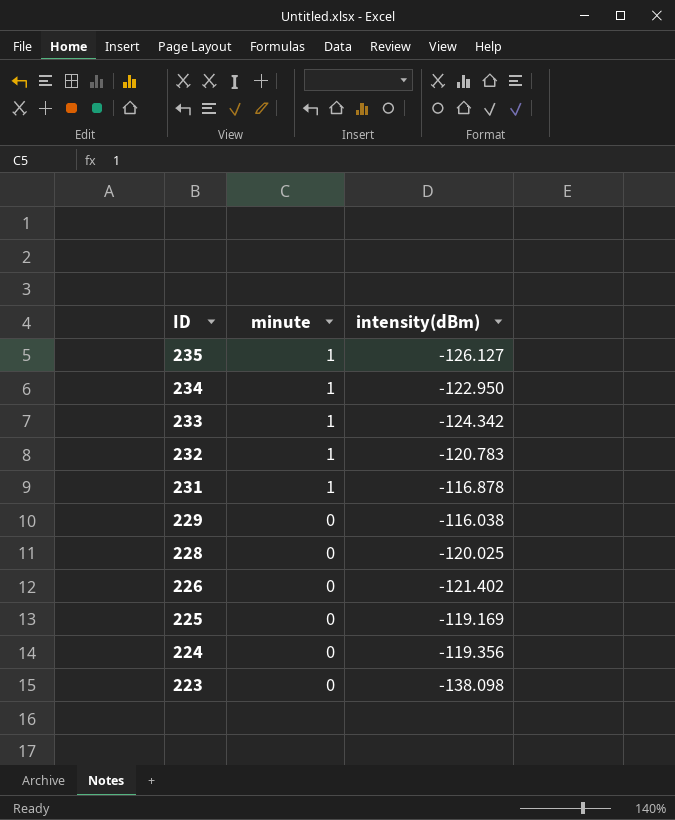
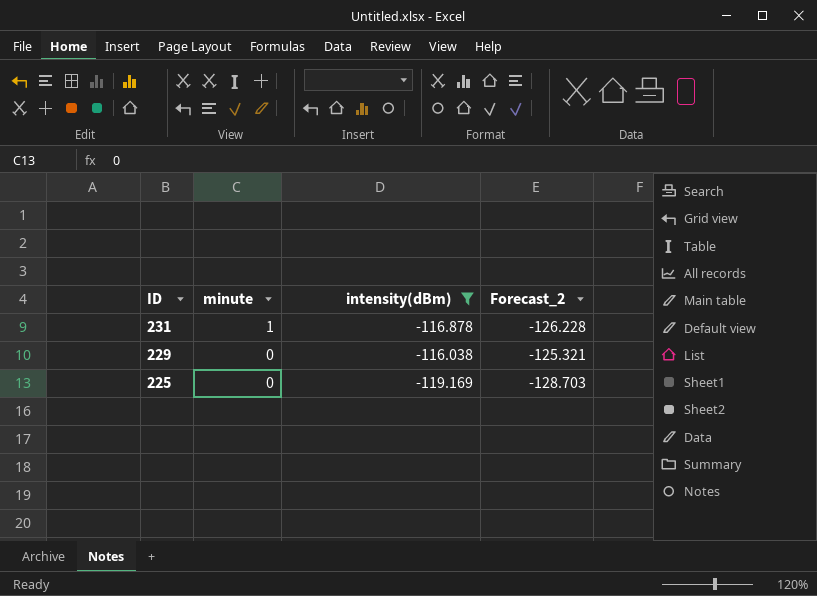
filter: none -> intensity(dBm) >= -119.169
column Forecast_2 | formula: none -> [intensity(dBm)] * 1.08

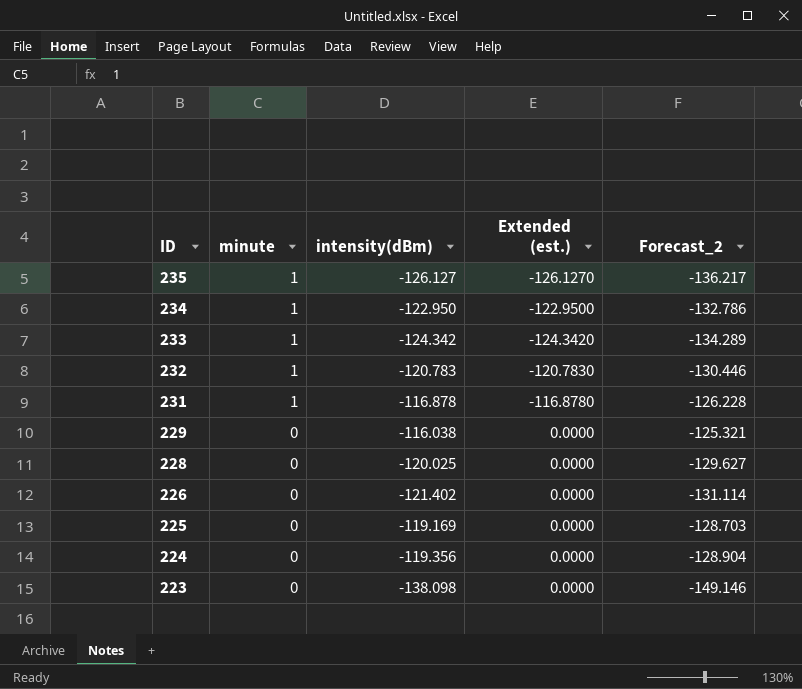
filter: intensity(dBm) >= -119.169 -> none
column Extended (est.) | formula: none -> [minute] * [intensity(dBm)]

